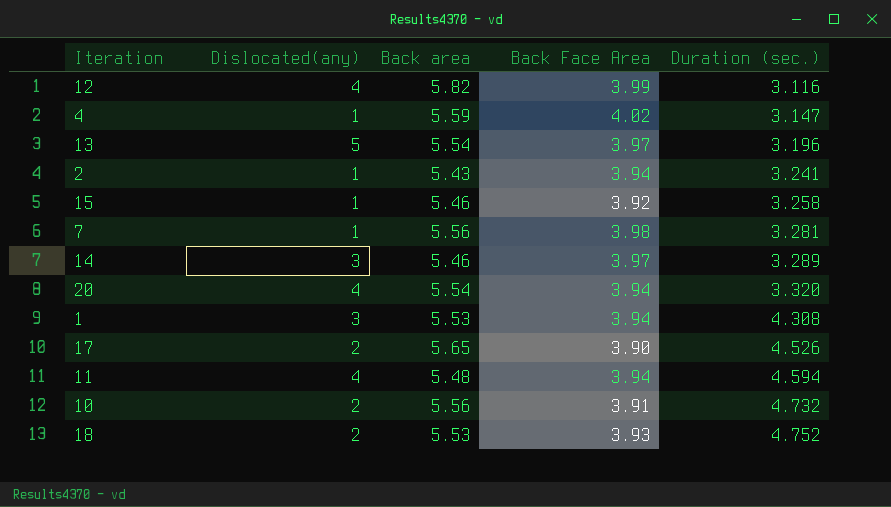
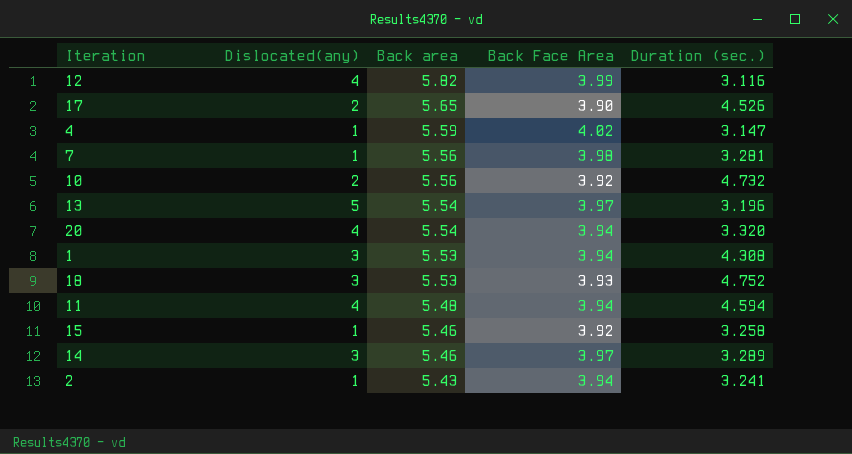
row order: Duration (sec.) ascending -> Back area descending
10 | Back Face Area: 3.91 -> 3.92
18 | Dislocated(any): 2 -> 3

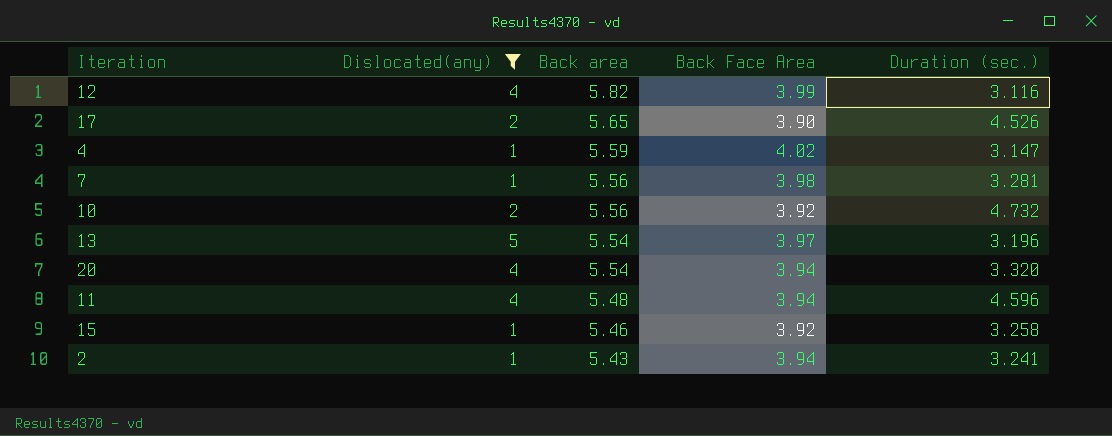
filter: none -> Dislocated(any) != 3
11 | Duration (sec.): 4.594 -> 4.596

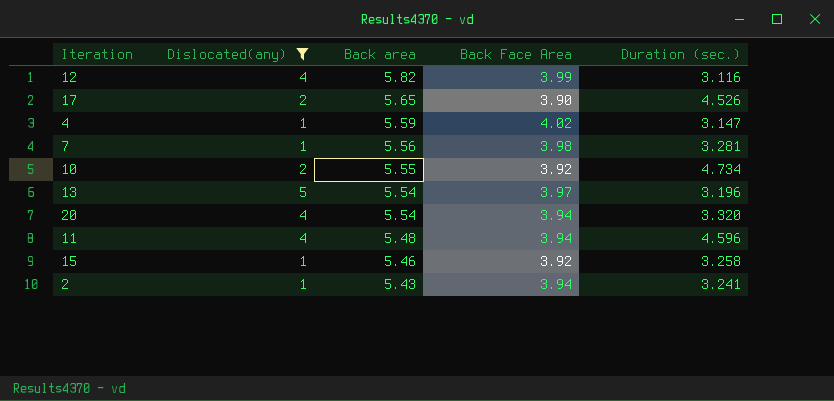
10 | Back area: 5.56 -> 5.55
10 | Duration (sec.): 4.732 -> 4.734

